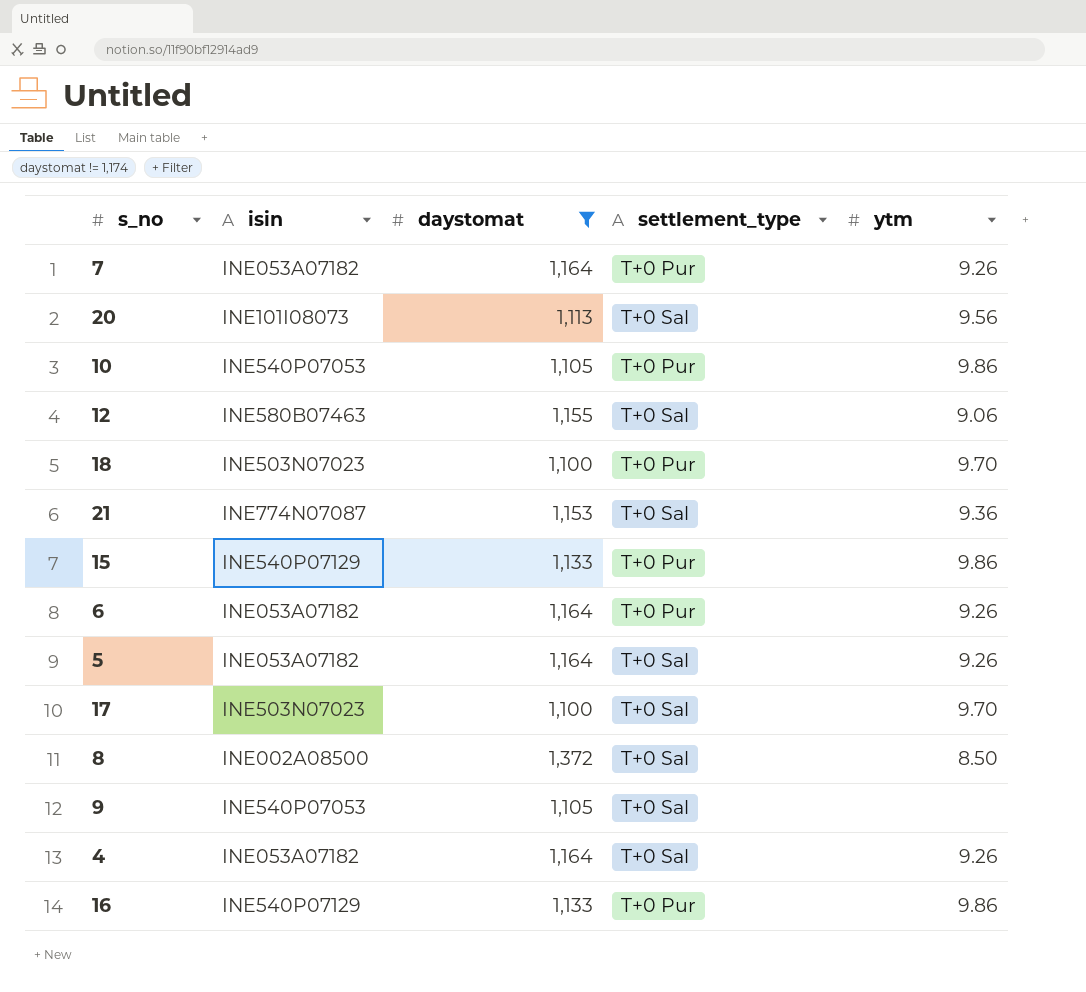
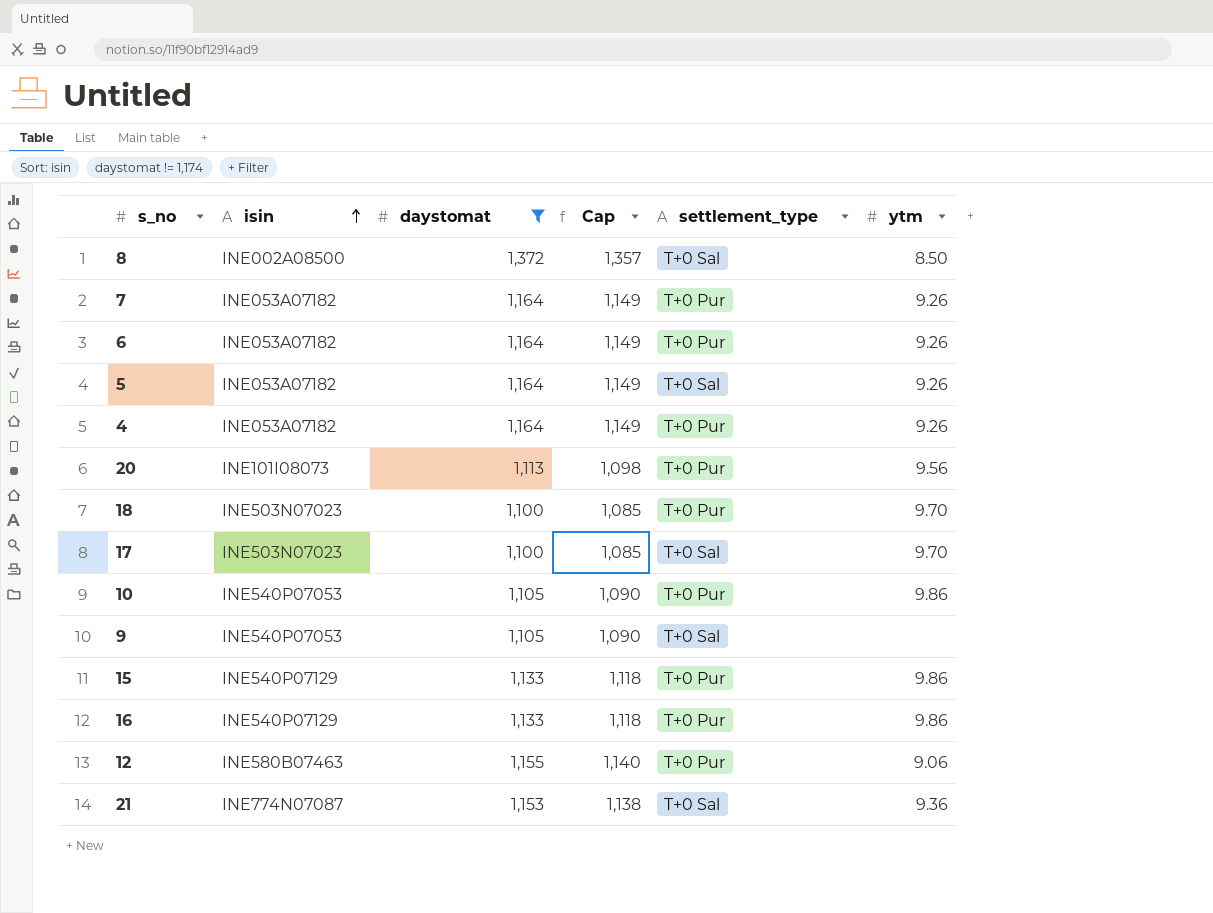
row order: none -> isin ascending
column Cap | formula: none -> [daystomat] - 15
4 | settlement_type: T+0 Sal -> T+0 Pur
20 | settlement_type: T+0 Sal -> T+0 Pur
12 | settlement_type: T+0 Sal -> T+0 Pur

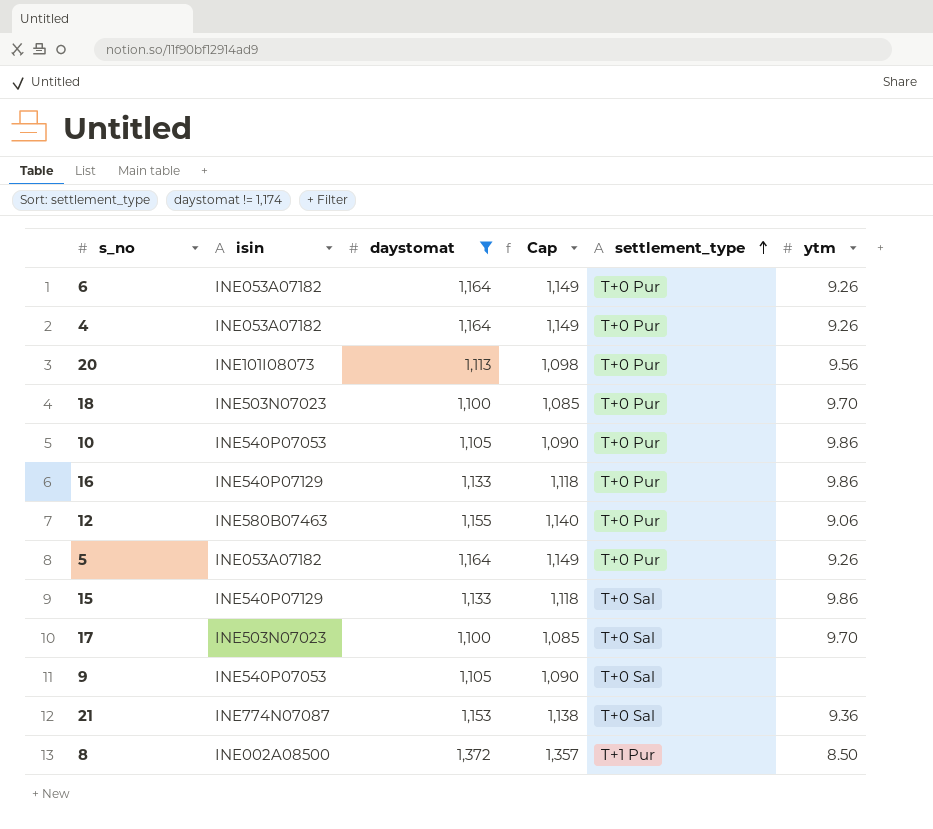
row order: isin ascending -> settlement_type ascending
row 7: INE053A07182 | 1,164 | 1,149 | T+0 Pur | 9.26 -> none
5 | settlement_type: T+0 Sal -> T+0 Pur
15 | settlement_type: T+0 Pur -> T+0 Sal
8 | settlement_type: T+0 Sal -> T+1 Pur

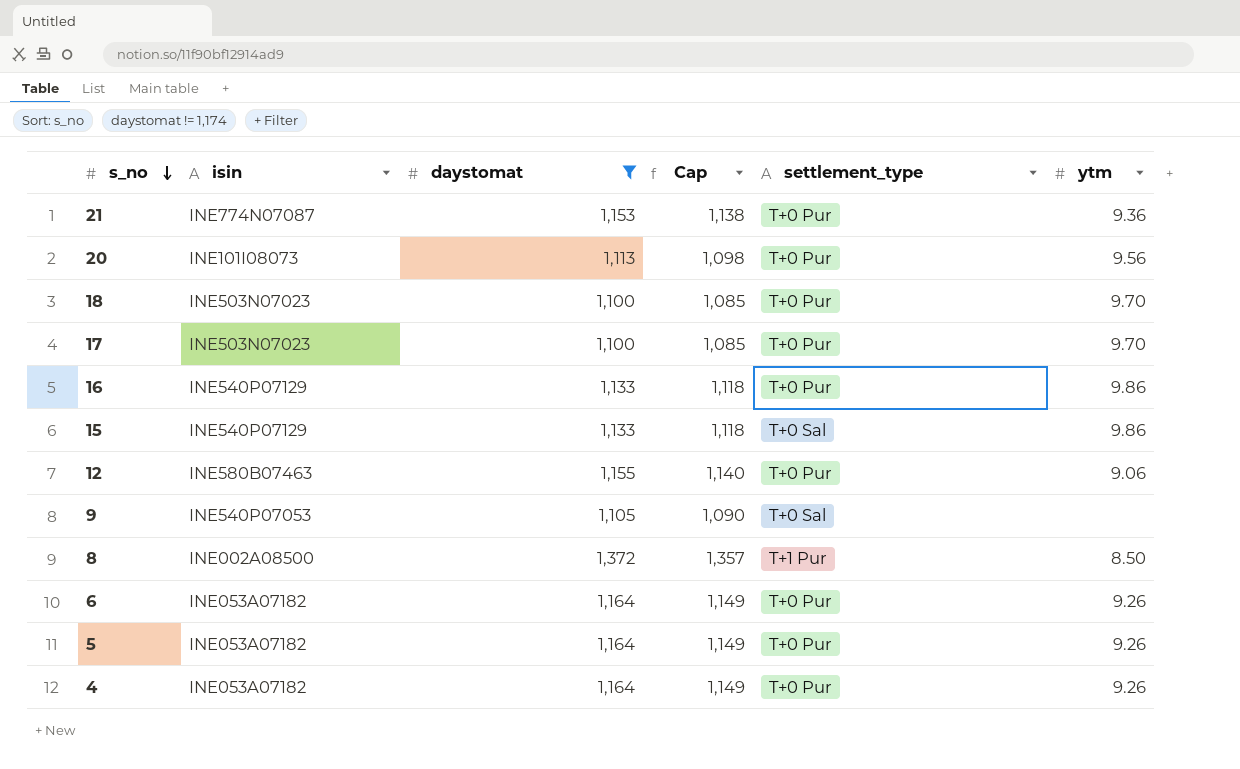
row order: settlement_type ascending -> s_no descending
row 10: INE540P07053 | 1,105 | 1,090 | T+0 Pur | 9.86 -> none
21 | settlement_type: T+0 Sal -> T+0 Pur
17 | settlement_type: T+0 Sal -> T+0 Pur

